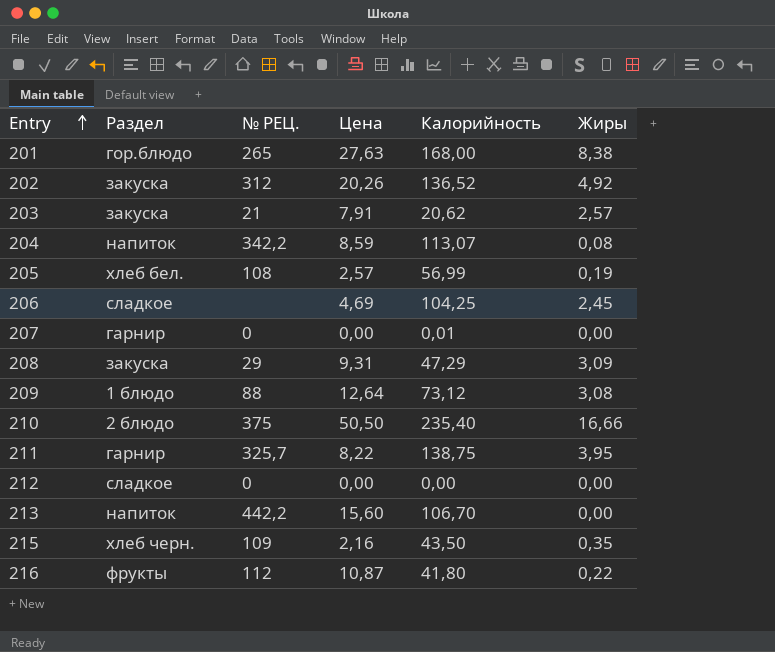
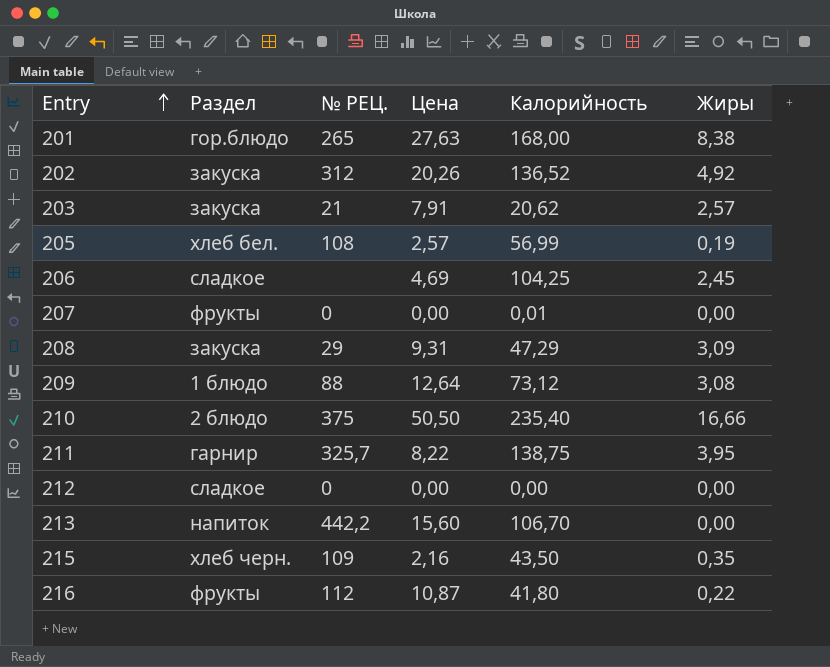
row 204: напиток | 342,2 | 8,59 | 113,07 | 0,08 -> none
207 | Раздел: гарнир -> фрукты

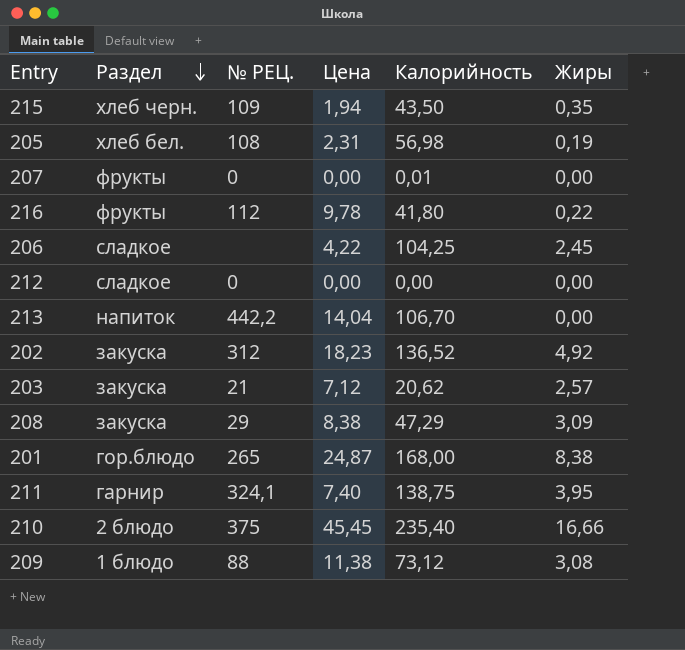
row order: Entry ascending -> Раздел descending
215 | Цена: 2,16 -> 1,94
205 | Цена: 2,57 -> 2,31
205 | Калорийность: 56,99 -> 56,98
216 | Цена: 10,87 -> 9,78
206 | Цена: 4,69 -> 4,22
213 | Цена: 15,60 -> 14,04
202 | Цена: 20,26 -> 18,23
203 | Цена: 7,91 -> 7,12
208 | Цена: 9,31 -> 8,38
201 | Цена: 27,63 -> 24,87
211 | № РЕЦ.: 325,7 -> 324,1
211 | Цена: 8,22 -> 7,40
210 | Цена: 50,50 -> 45,45
209 | Цена: 12,64 -> 11,38

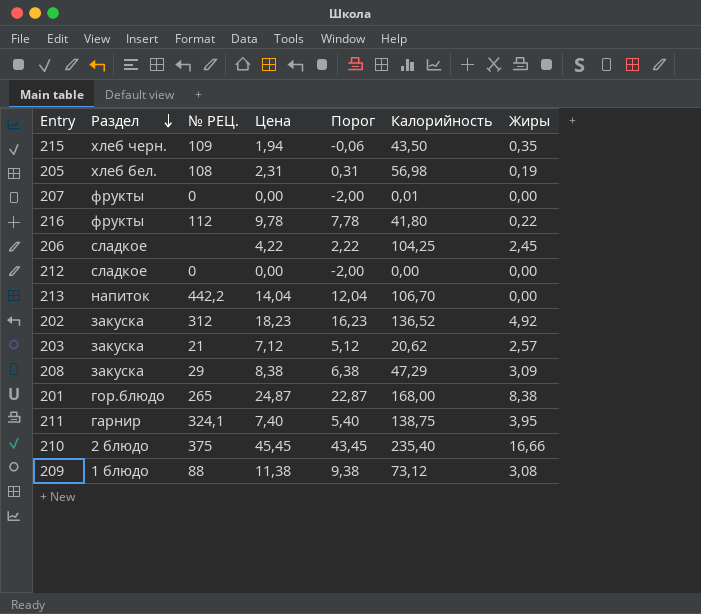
column Порог | formula: none -> [Цена] - 2

